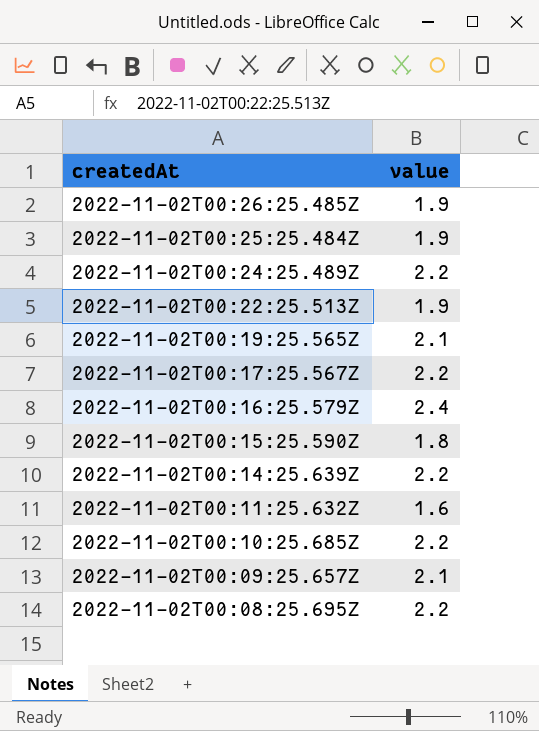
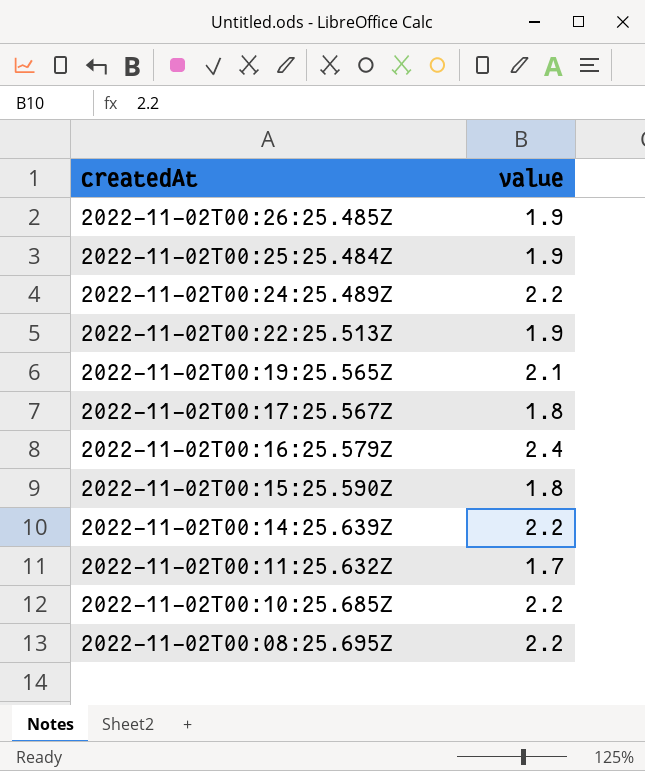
row 2022-11-02T00:09:25.657Z: 2.1 -> none
2022-11-02T00:17:25.567Z | value: 2.2 -> 1.8
2022-11-02T00:11:25.632Z | value: 1.6 -> 1.7

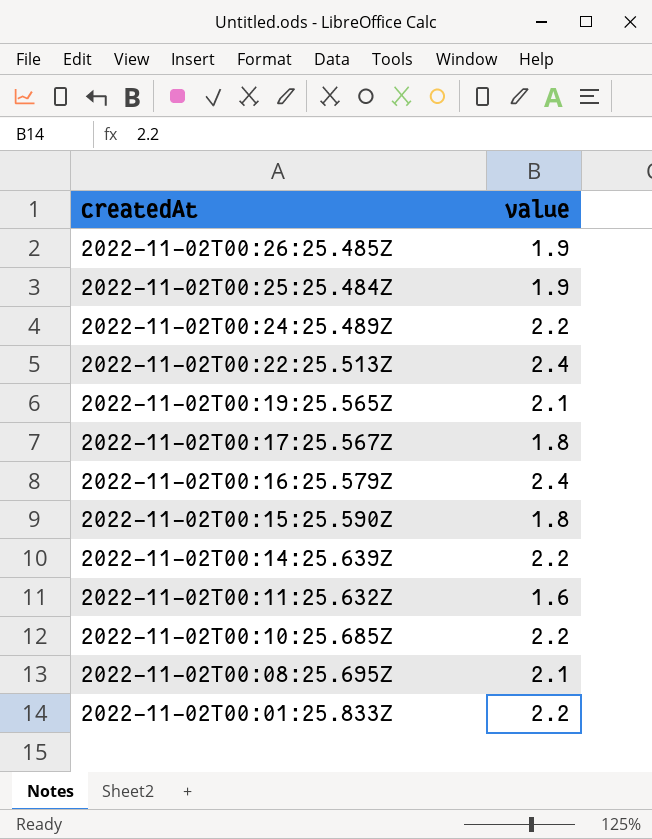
2022-11-02T00:22:25.513Z | value: 1.9 -> 2.4
2022-11-02T00:11:25.632Z | value: 1.7 -> 1.6
2022-11-02T00:08:25.695Z | value: 2.2 -> 2.1
row 2022-11-02T00:01:25.833Z: none -> 2.2

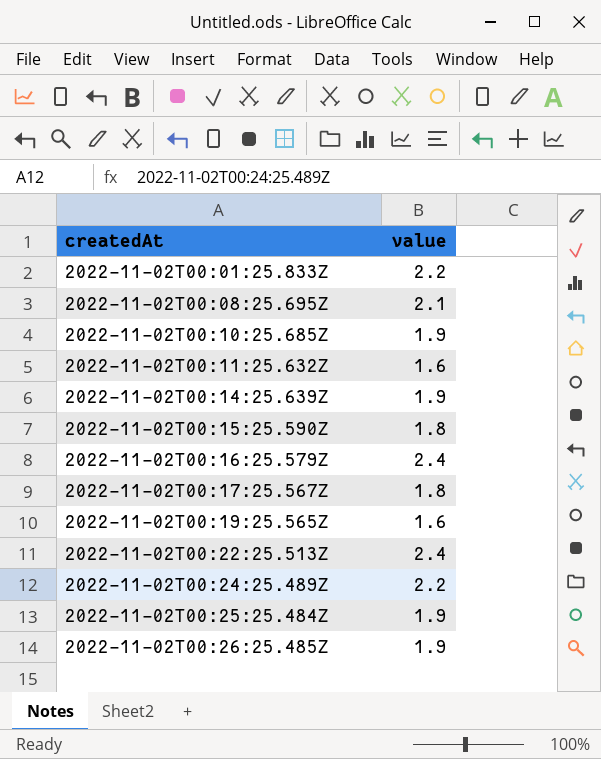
row order: createdAt descending -> createdAt ascending
2022-11-02T00:10:25.685Z | value: 2.2 -> 1.9
2022-11-02T00:14:25.639Z | value: 2.2 -> 1.9
2022-11-02T00:19:25.565Z | value: 2.1 -> 1.6

